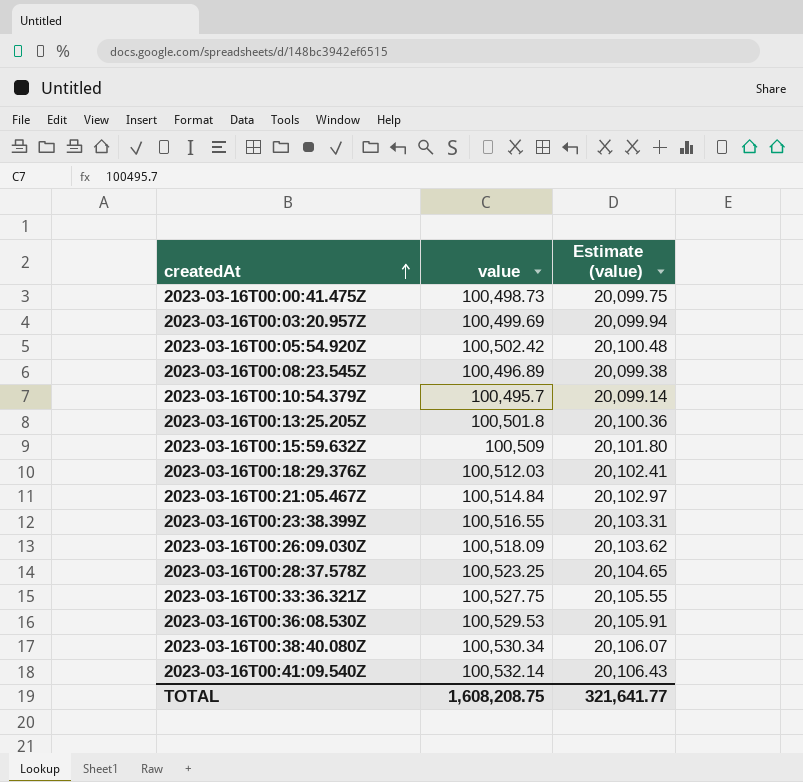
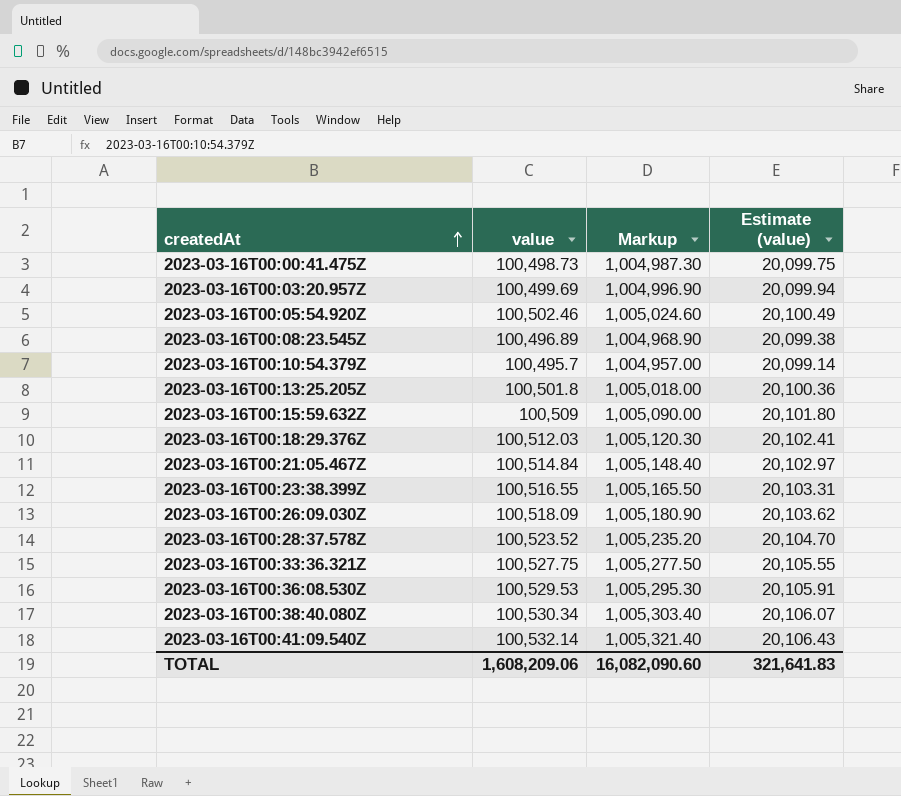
column Markup | formula: none -> [value] * 10
2023-03-16T00:05:54.920Z | value: 100,502.42 -> 100,502.46
2023-03-16T00:05:54.920Z | Estimate (value): 20,100.48 -> 20,100.49
2023-03-16T00:28:37.578Z | value: 100,523.25 -> 100,523.52
2023-03-16T00:28:37.578Z | Estimate (value): 20,104.65 -> 20,104.70
TOTAL | value: 1,608,208.75 -> 1,608,209.06
TOTAL | Estimate (value): 321,641.77 -> 321,641.83

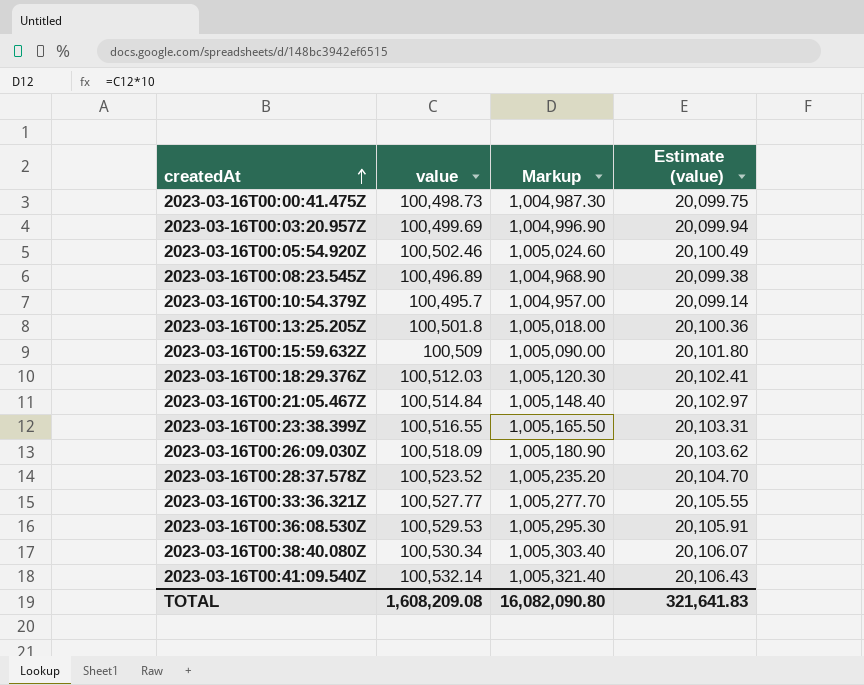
2023-03-16T00:33:36.321Z | value: 100,527.75 -> 100,527.77
2023-03-16T00:33:36.321Z | Markup: 1,005,277.50 -> 1,005,277.70
TOTAL | value: 1,608,209.06 -> 1,608,209.08
TOTAL | Markup: 16,082,090.60 -> 16,082,090.80

